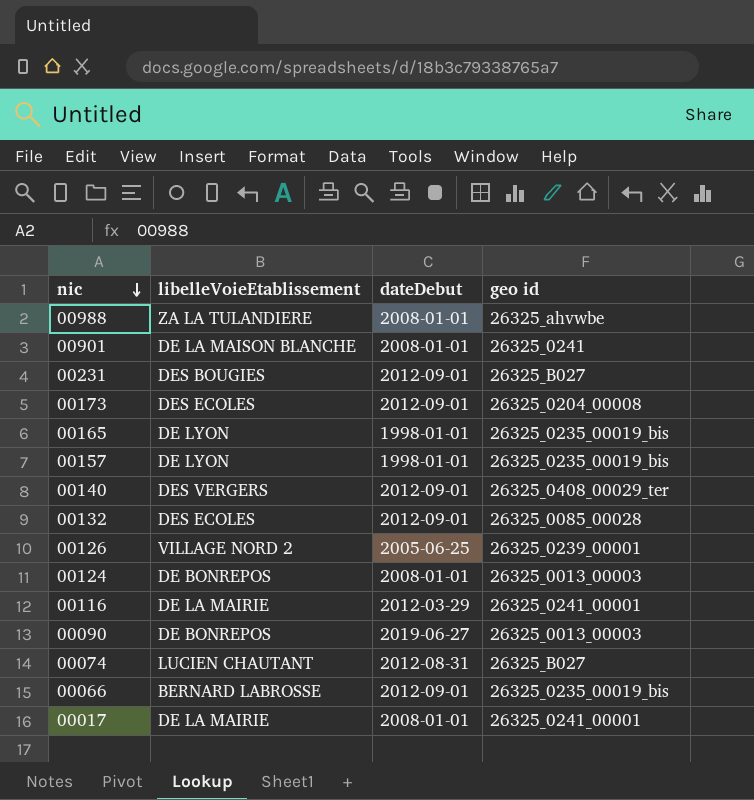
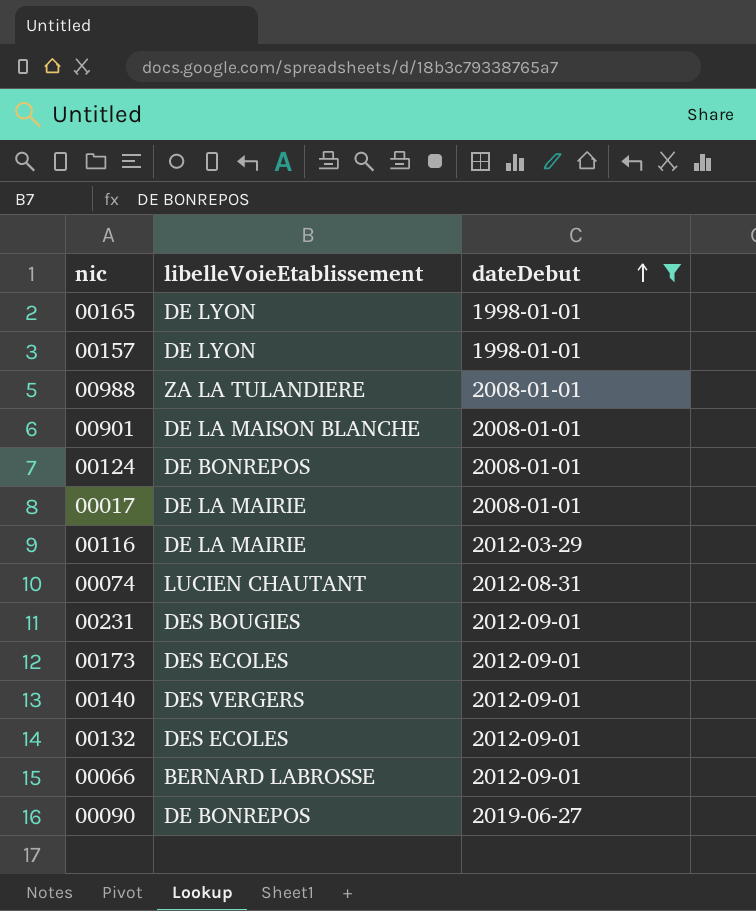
filter: none -> dateDebut != 2005-06-25
row order: nic descending -> dateDebut ascending
column geo id | position: 4 -> none

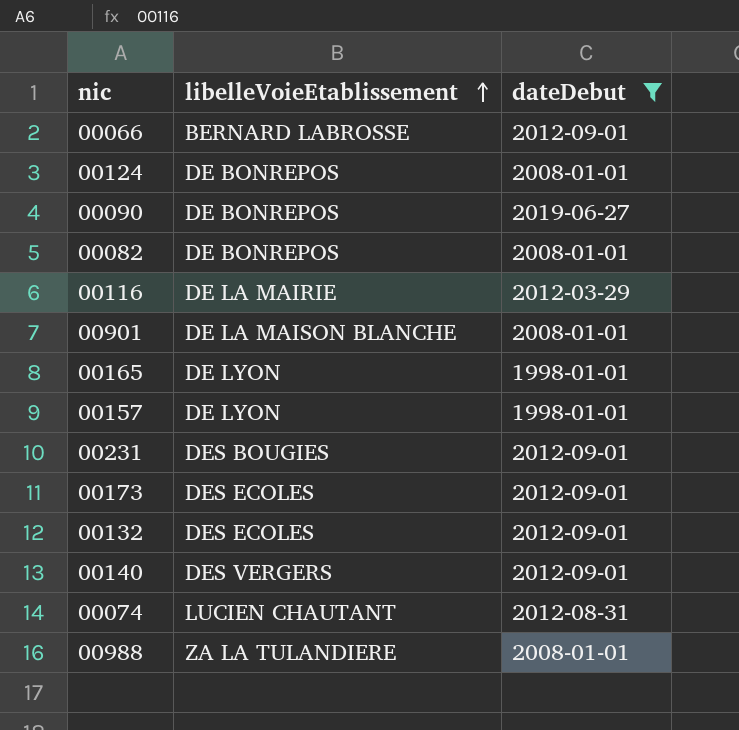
row order: dateDebut ascending -> libelleVoieEtablissement ascending
row 00017: DE LA MAIRIE | 2008-01-01 -> none
row 00082: none -> DE BONREPOS | 2008-01-01

